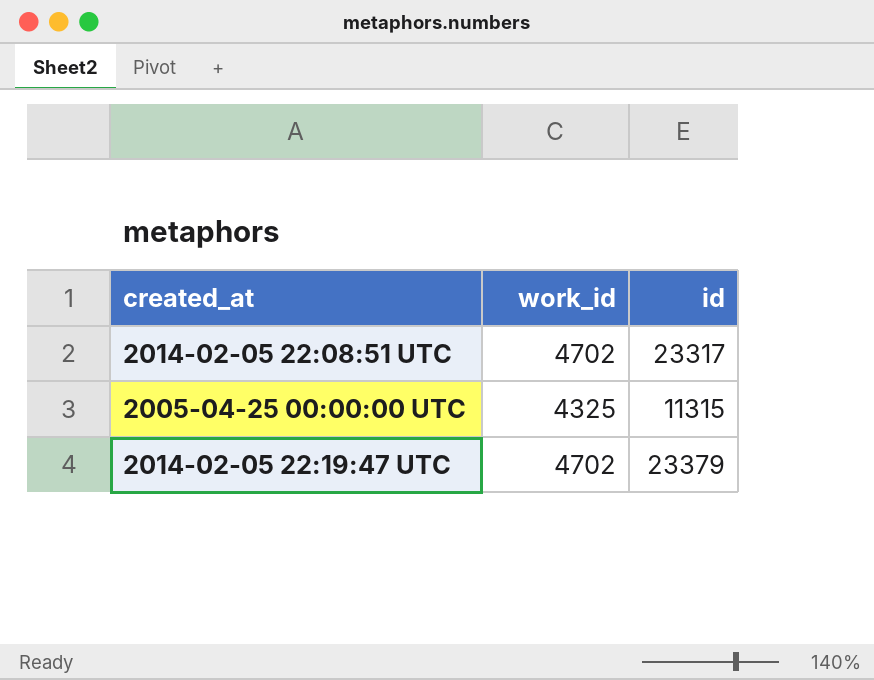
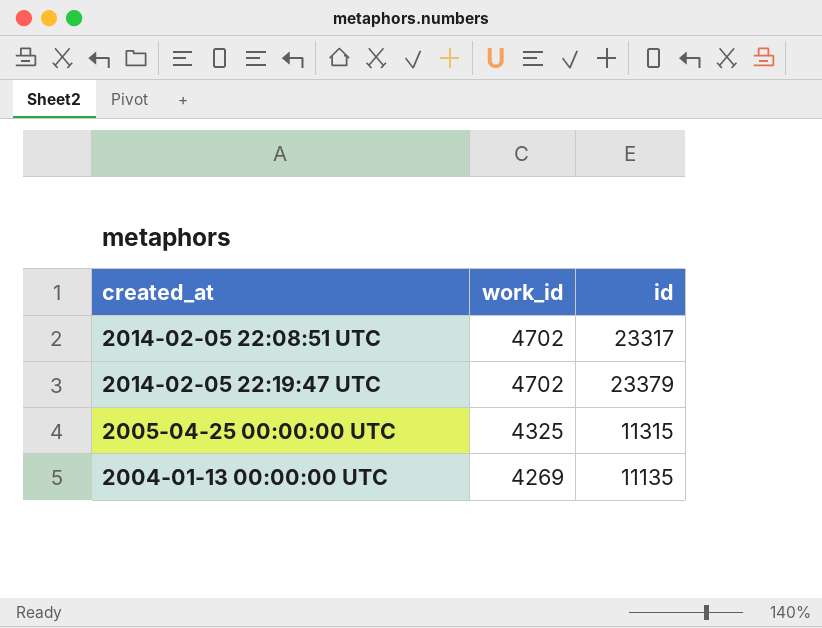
row order: none -> work_id descending
row 2004-01-13 00:00:00 UTC: none -> 4269 | 11135

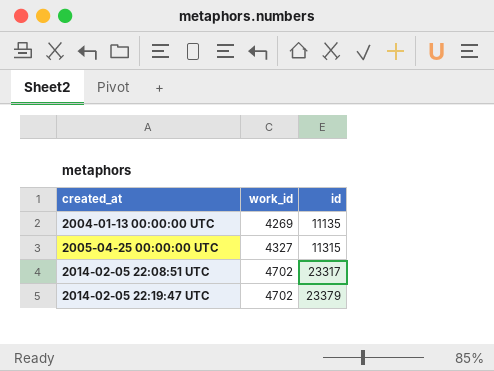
row order: work_id descending -> created_at ascending
2005-04-25 00:00:00 UTC | work_id: 4325 -> 4327

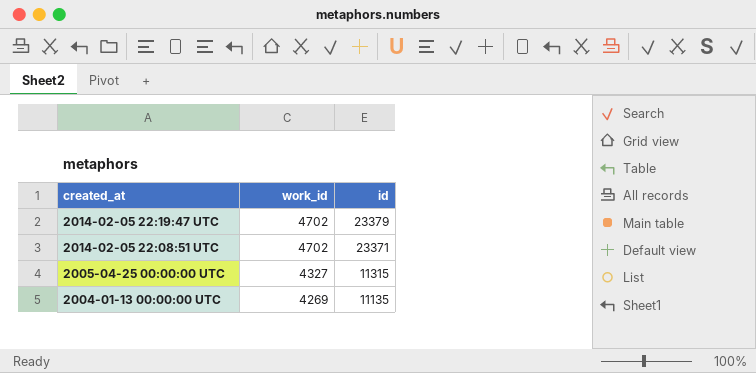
row order: created_at ascending -> created_at descending
2014-02-05 22:08:51 UTC | id: 23317 -> 23371

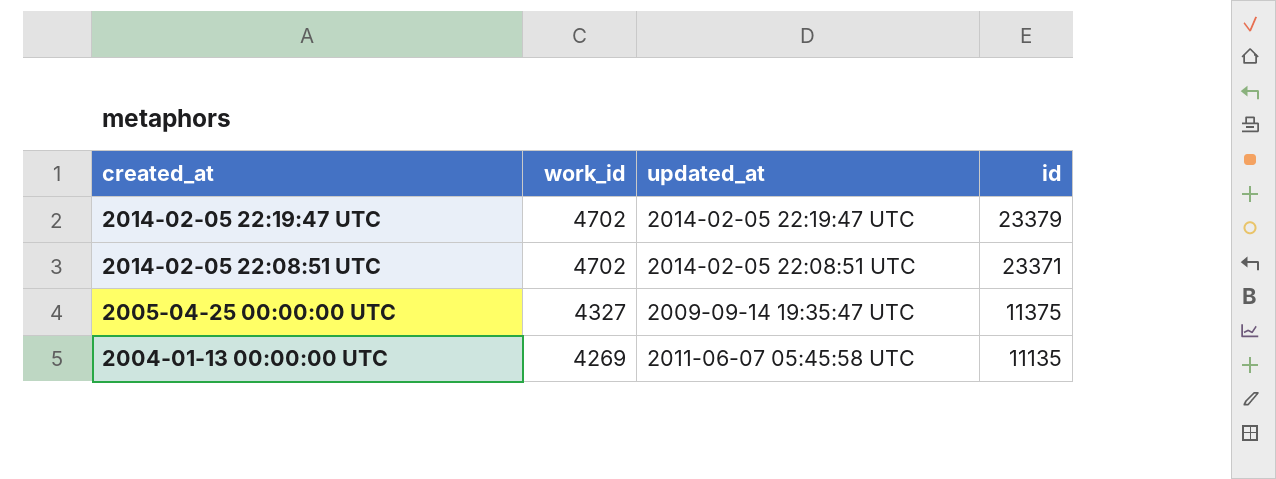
column updated_at | position: none -> 3
2005-04-25 00:00:00 UTC | id: 11315 -> 11375

